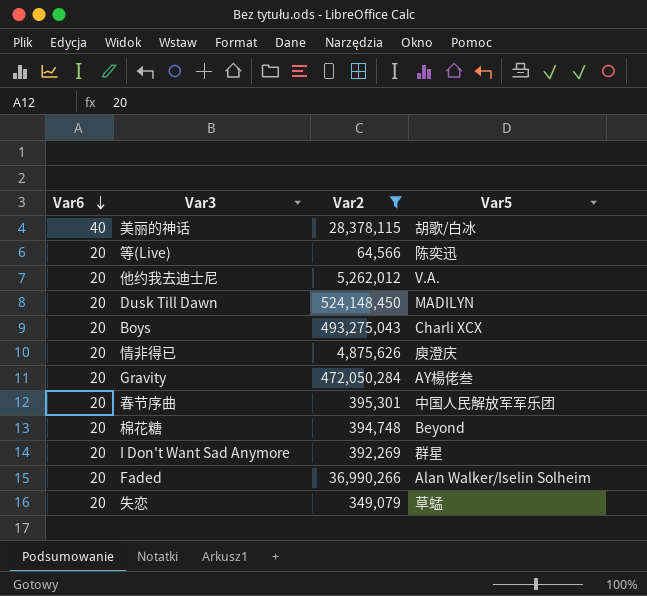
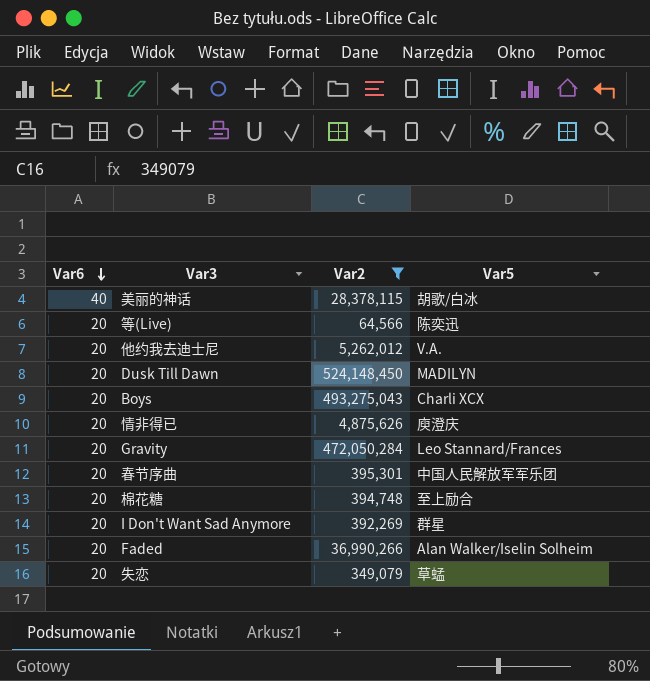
Gravity | Var5: AY楊佬叁 -> Leo Stannard/Frances
棉花糖 | Var5: Beyond -> 至上励合

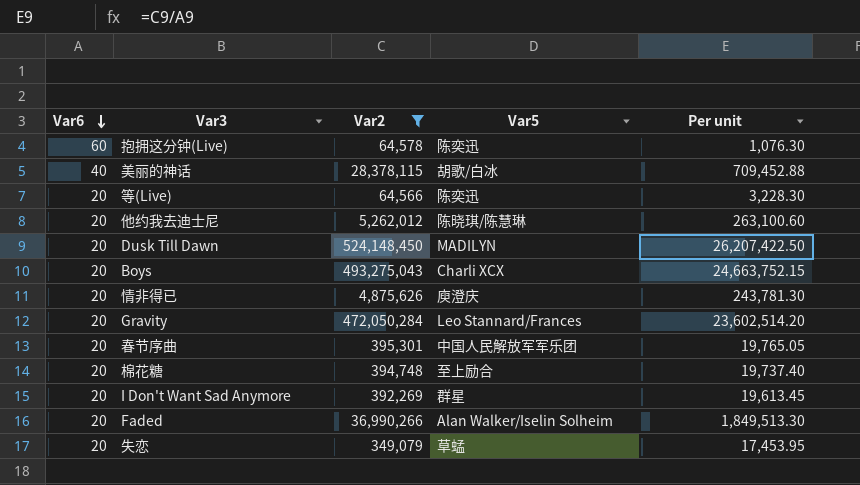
column Per unit | formula: none -> [Var2] / [Var6]
row 抱拥这分钟(Live): none -> 60 | 64,578 | 陈奕迅 | 1,076.30
他约我去迪士尼 | Var5: V.A. -> 陈晓琪/陈慧琳

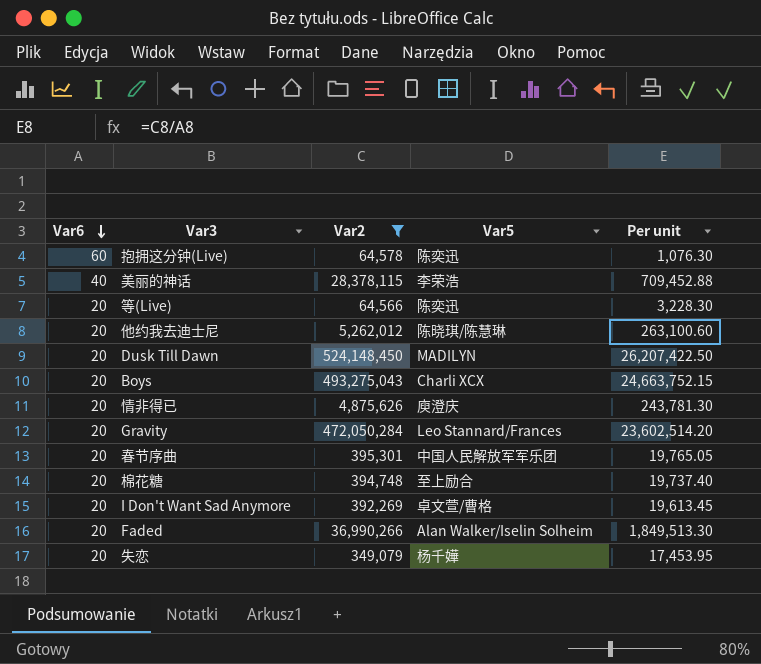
美丽的神话 | Var5: 胡歌/白冰 -> 李荣浩
I Don't Want Sad Anymore | Var5: 群星 -> 卓文萱/曹格
失恋 | Var5: 草蜢 -> 杨千嬅

